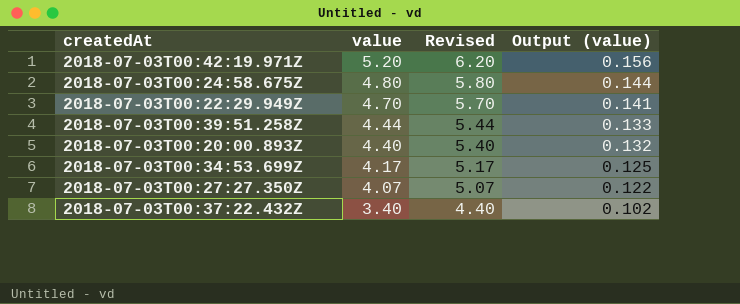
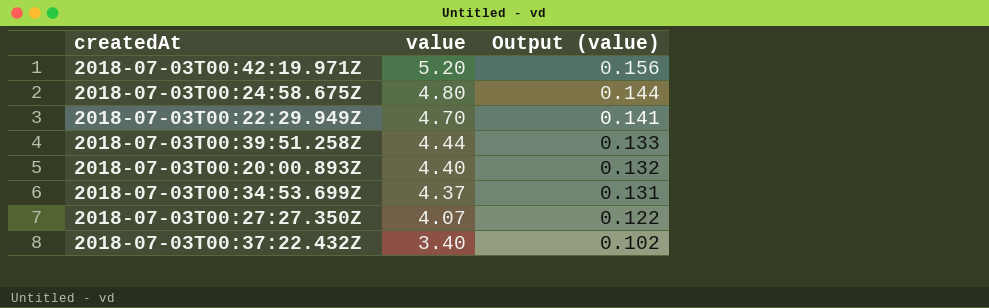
column Revised | formula: [value] + 1 -> none
2018-07-03T00:34:53.699Z | value: 4.17 -> 4.37
2018-07-03T00:34:53.699Z | Output (value): 0.125 -> 0.131

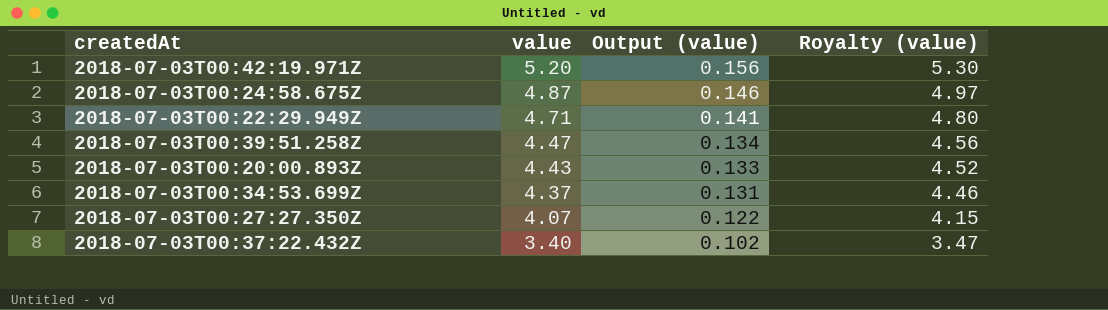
column Royalty (value) | formula: none -> [value] * 1.02
2018-07-03T00:24:58.675Z | value: 4.80 -> 4.87
2018-07-03T00:24:58.675Z | Output (value): 0.144 -> 0.146
2018-07-03T00:22:29.949Z | value: 4.70 -> 4.71
2018-07-03T00:39:51.258Z | value: 4.44 -> 4.47
2018-07-03T00:39:51.258Z | Output (value): 0.133 -> 0.134
2018-07-03T00:20:00.893Z | value: 4.40 -> 4.43
2018-07-03T00:20:00.893Z | Output (value): 0.132 -> 0.133

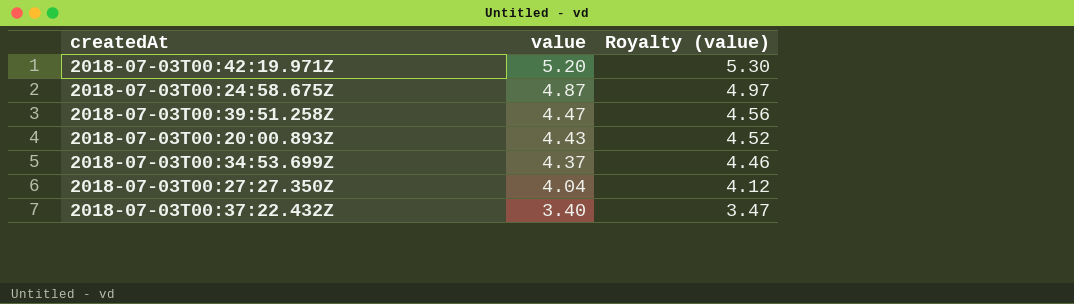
column Output (value) | formula: [value] * 0.03 -> none
row 2018-07-03T00:22:29.949Z: 4.71 | 0.141 | 4.80 -> none
2018-07-03T00:27:27.350Z | value: 4.07 -> 4.04
2018-07-03T00:27:27.350Z | Royalty (value): 4.15 -> 4.12

